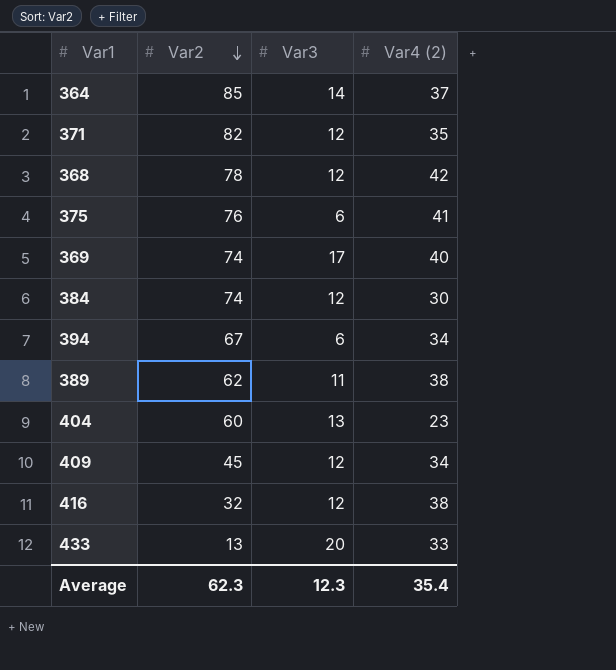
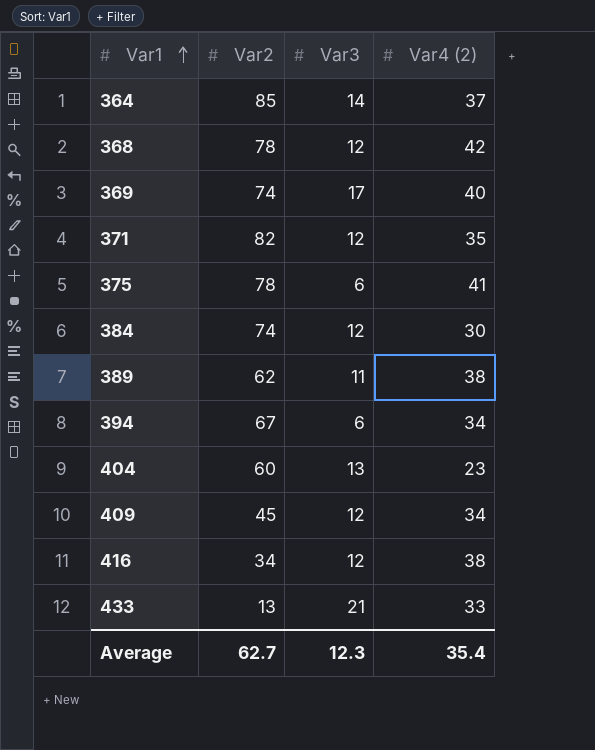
row order: Var2 descending -> Var1 ascending
375 | Var2: 76 -> 78
416 | Var2: 32 -> 34
433 | Var3: 20 -> 21
Average | Var2: 62.3 -> 62.7

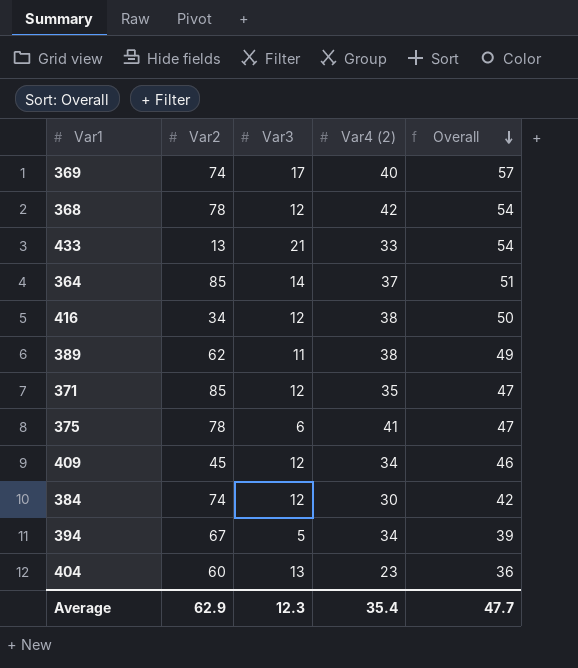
row order: Var1 ascending -> Overall descending
column Overall | formula: none -> [Var3] + [Var4 (2)]
371 | Var2: 82 -> 85
394 | Var3: 6 -> 5
Average | Var2: 62.7 -> 62.9

